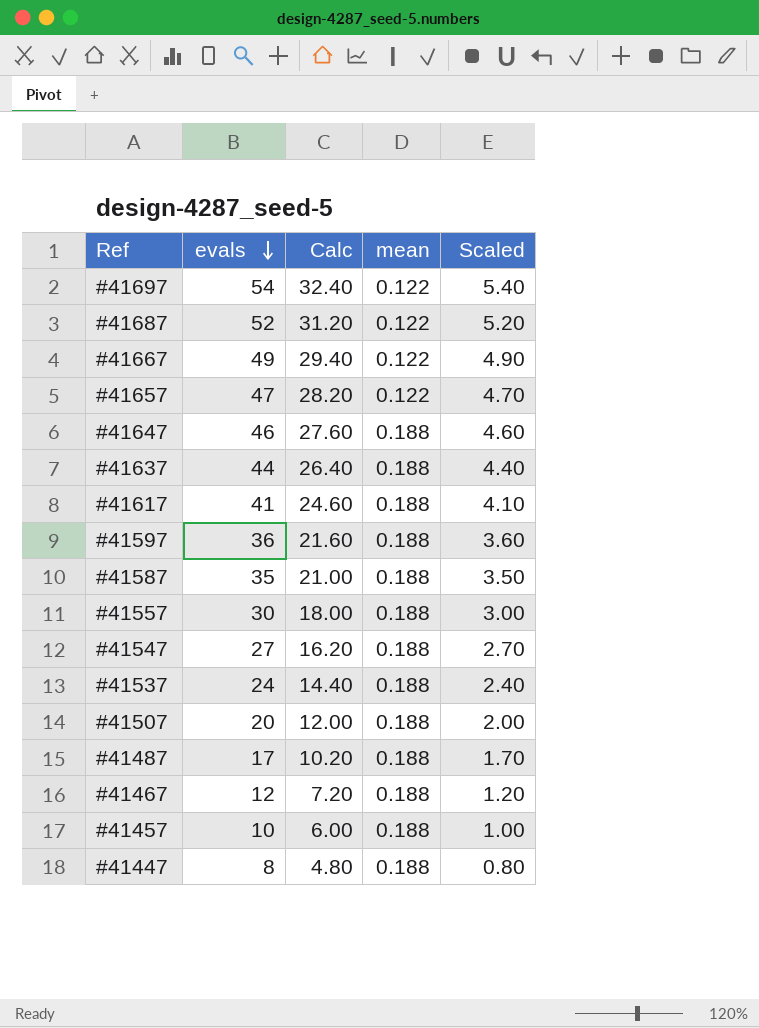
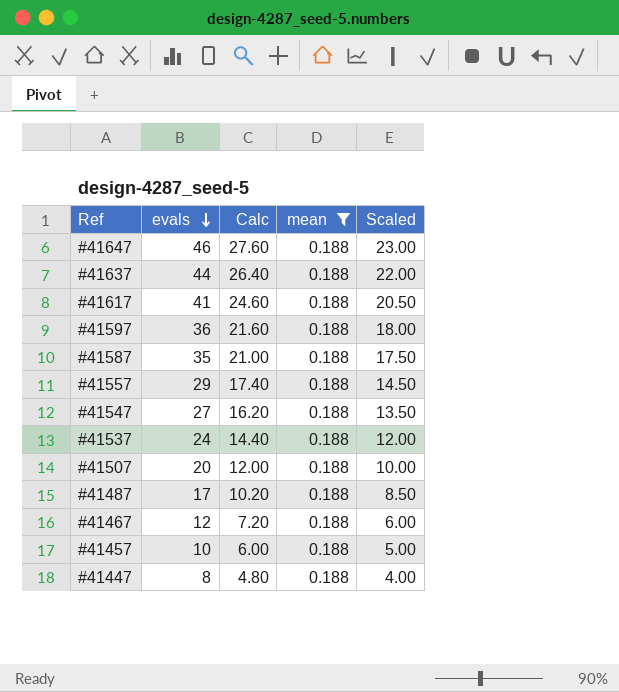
filter: none -> mean = 0.188
column Scaled | formula: [evals] * 0.1 -> [evals] * 0.5
#41557 | evals: 30 -> 29
#41557 | Calc: 18.00 -> 17.40

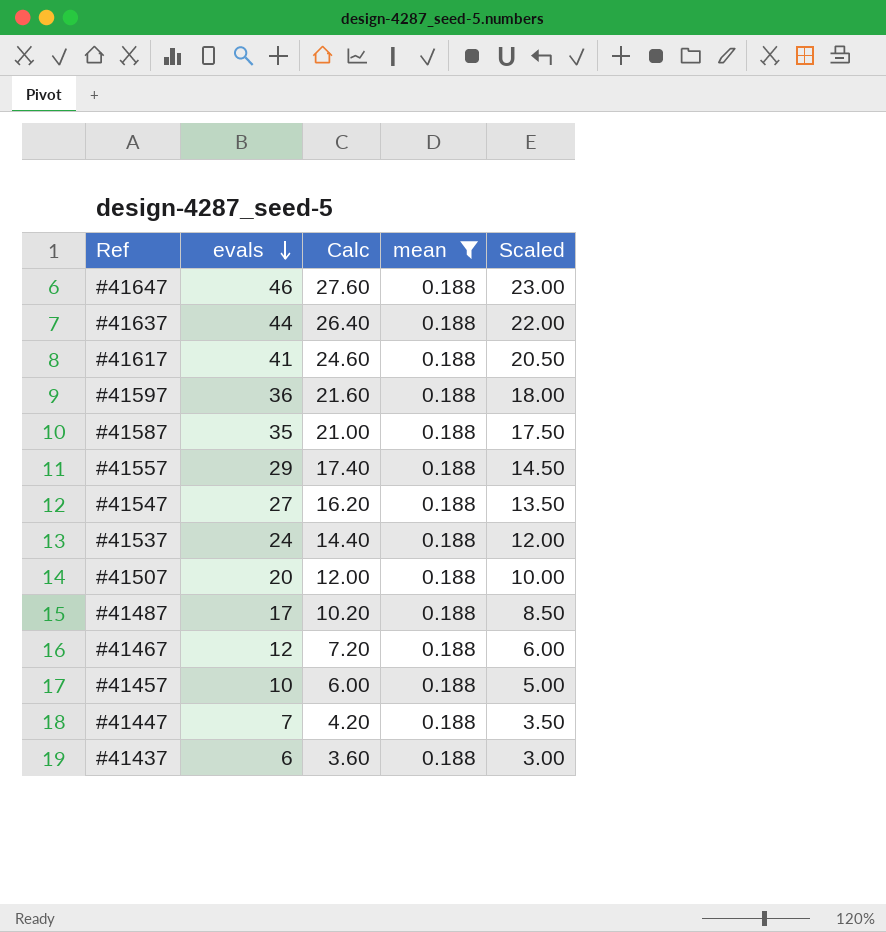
#41447 | evals: 8 -> 7
#41447 | Calc: 4.80 -> 4.20
#41447 | Scaled: 4.00 -> 3.50
row #41437: none -> 6 | 3.60 | 0.188 | 3.00

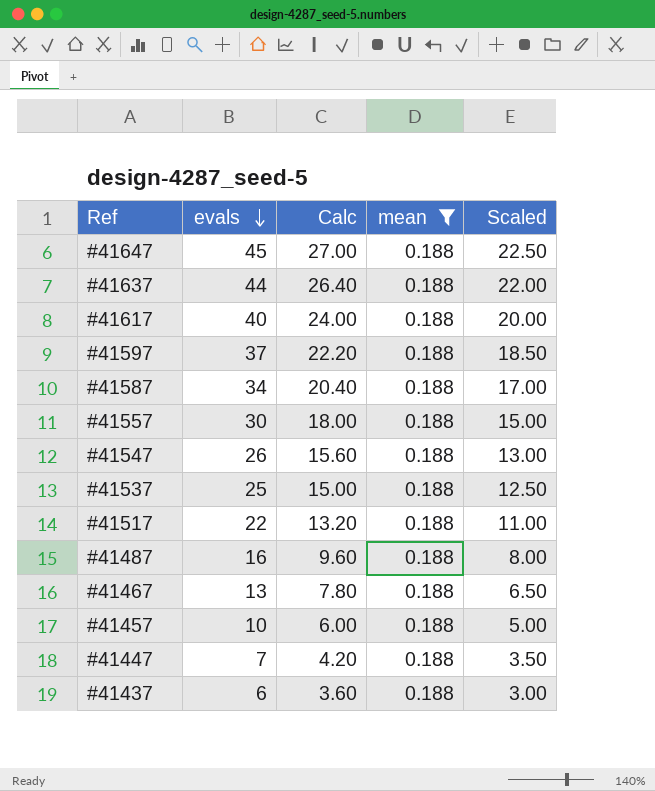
row #41507: 20 | 12.00 | 0.188 | 10.00 -> none
#41647 | evals: 46 -> 45
#41647 | Calc: 27.60 -> 27.00
#41647 | Scaled: 23.00 -> 22.50
#41617 | evals: 41 -> 40
#41617 | Calc: 24.60 -> 24.00
#41617 | Scaled: 20.50 -> 20.00
#41597 | evals: 36 -> 37
#41597 | Calc: 21.60 -> 22.20
#41597 | Scaled: 18.00 -> 18.50
#41587 | evals: 35 -> 34
#41587 | Calc: 21.00 -> 20.40
#41587 | Scaled: 17.50 -> 17.00
#41557 | evals: 29 -> 30
#41557 | Calc: 17.40 -> 18.00
#41557 | Scaled: 14.50 -> 15.00
#41547 | evals: 27 -> 26
#41547 | Calc: 16.20 -> 15.60
#41547 | Scaled: 13.50 -> 13.00
#41537 | evals: 24 -> 25
#41537 | Calc: 14.40 -> 15.00
#41537 | Scaled: 12.00 -> 12.50
row #41517: none -> 22 | 13.20 | 0.188 | 11.00
#41487 | evals: 17 -> 16
#41487 | Calc: 10.20 -> 9.60
#41487 | Scaled: 8.50 -> 8.00
#41467 | evals: 12 -> 13
#41467 | Calc: 7.20 -> 7.80
#41467 | Scaled: 6.00 -> 6.50

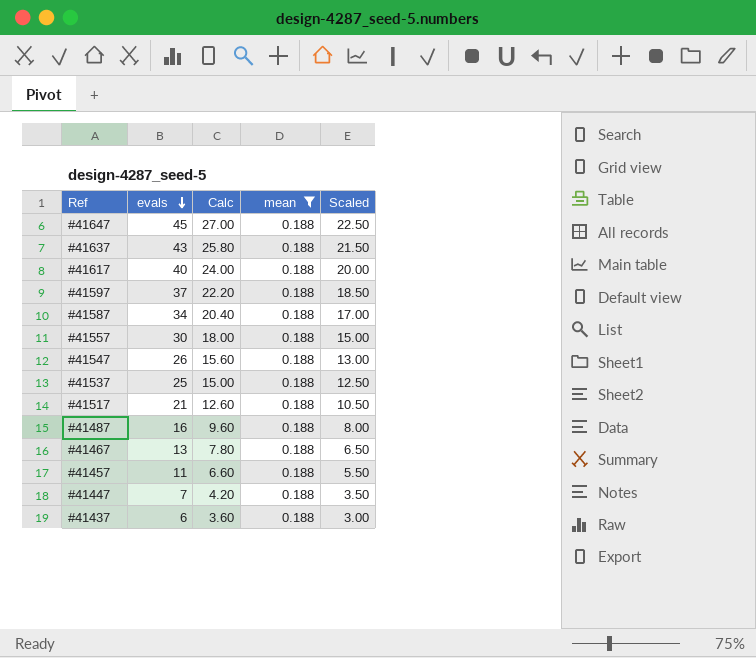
#41637 | evals: 44 -> 43
#41637 | Calc: 26.40 -> 25.80
#41637 | Scaled: 22.00 -> 21.50
#41517 | evals: 22 -> 21
#41517 | Calc: 13.20 -> 12.60
#41517 | Scaled: 11.00 -> 10.50
#41457 | evals: 10 -> 11
#41457 | Calc: 6.00 -> 6.60
#41457 | Scaled: 5.00 -> 5.50

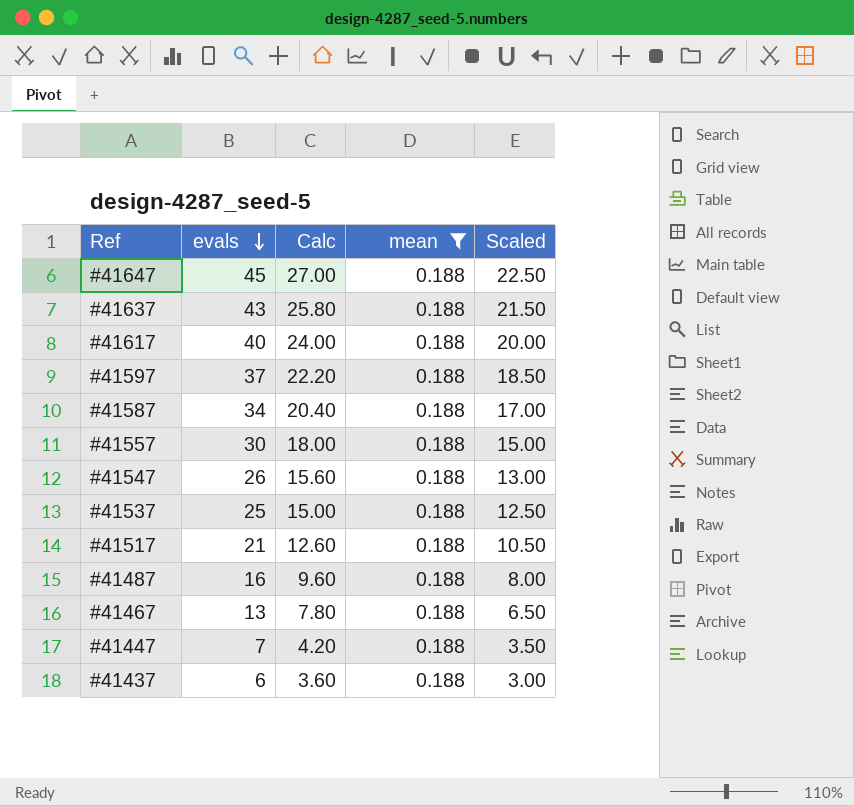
row #41457: 11 | 6.60 | 0.188 | 5.50 -> none

